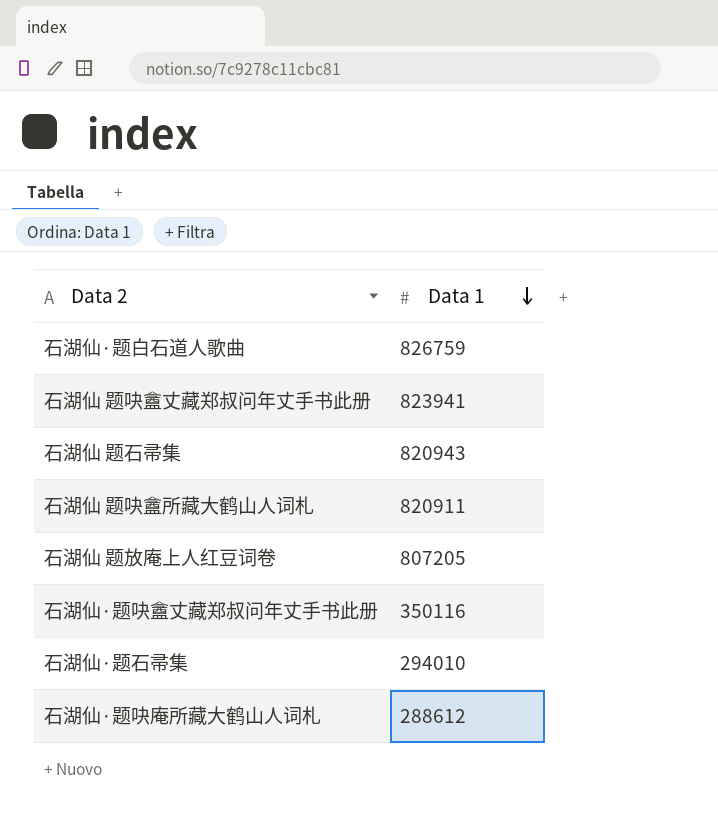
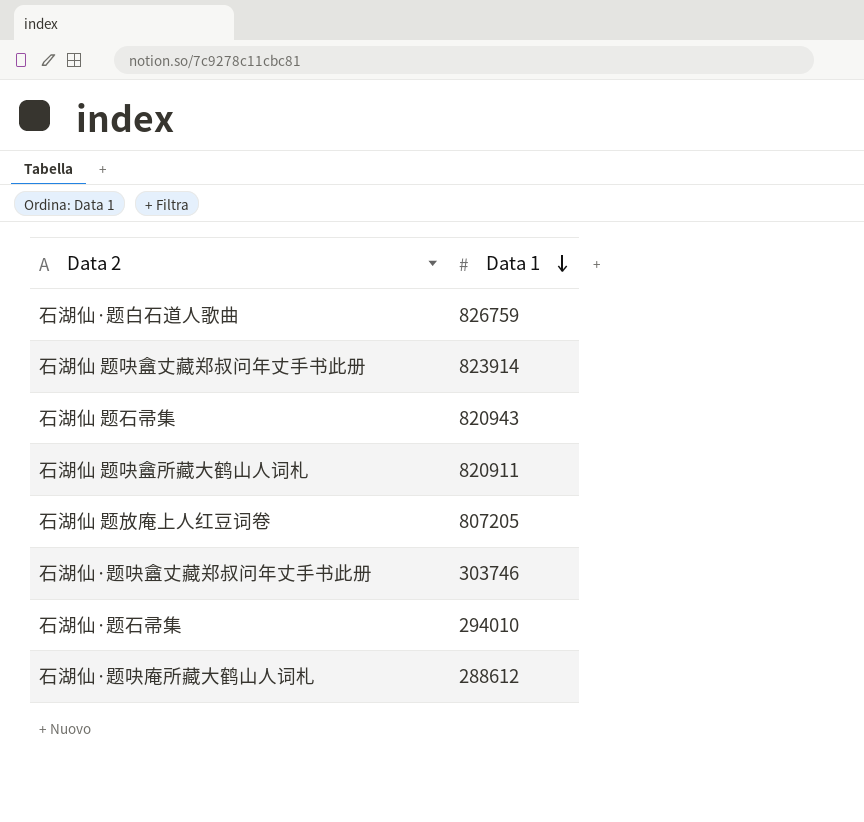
石湖仙 题吷盦丈藏郑叔问年丈手书此册 | Data 1: 823941 -> 823914
石湖仙·题吷盦丈藏郑叔问年丈手书此册 | Data 1: 350116 -> 303746

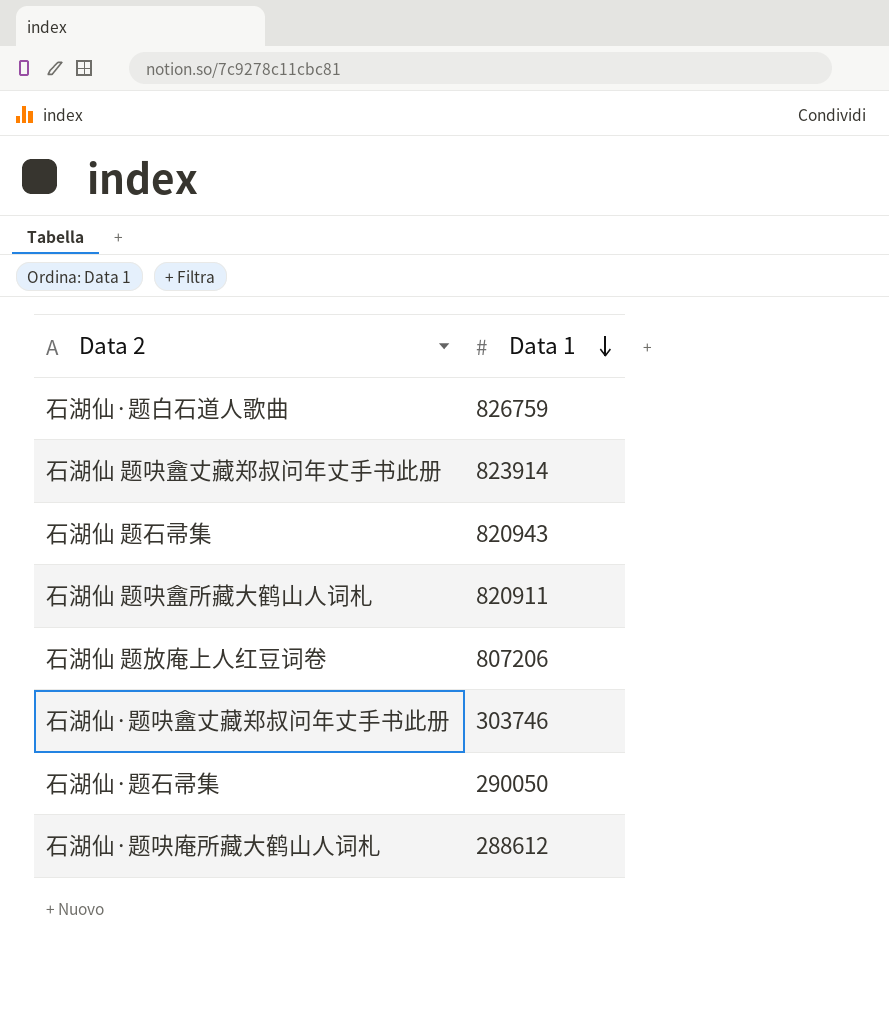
石湖仙 题放庵上人红豆词卷 | Data 1: 807205 -> 807206
石湖仙·题石帚集 | Data 1: 294010 -> 290050

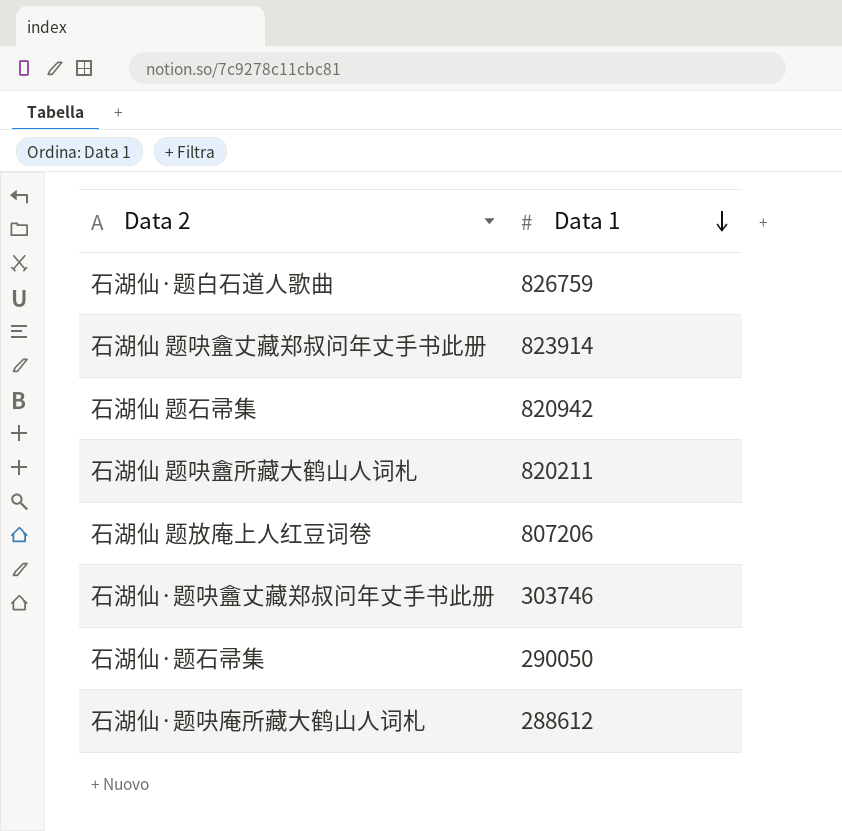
石湖仙 题石帚集 | Data 1: 820943 -> 820942
石湖仙 题吷盦所藏大鹤山人词札 | Data 1: 820911 -> 820211

